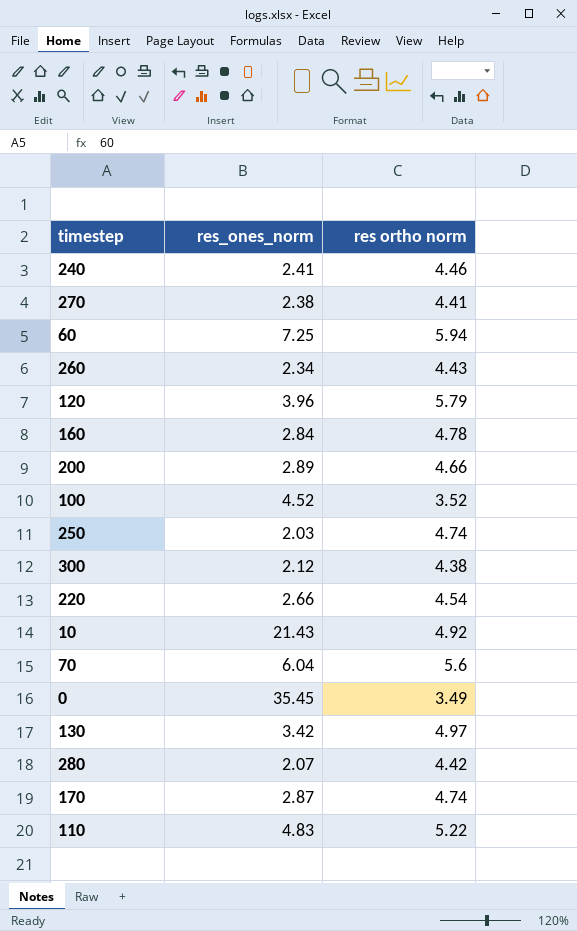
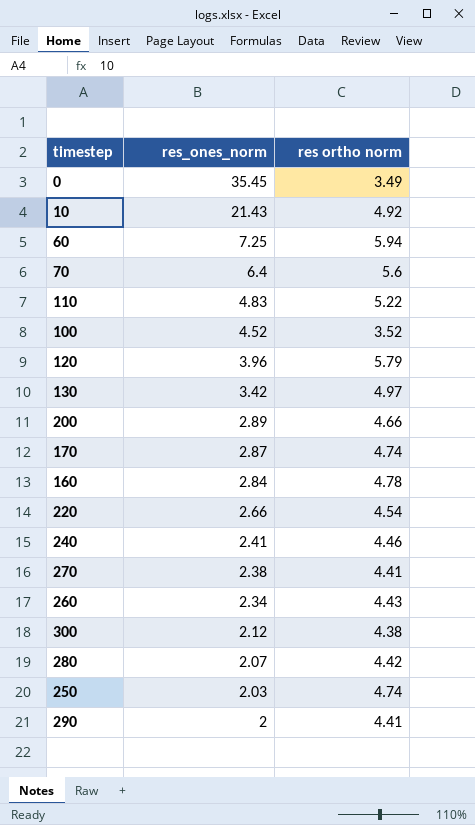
row order: none -> res_ones_norm descending
70 | res_ones_norm: 6.04 -> 6.4
row 290: none -> 2 | 4.41

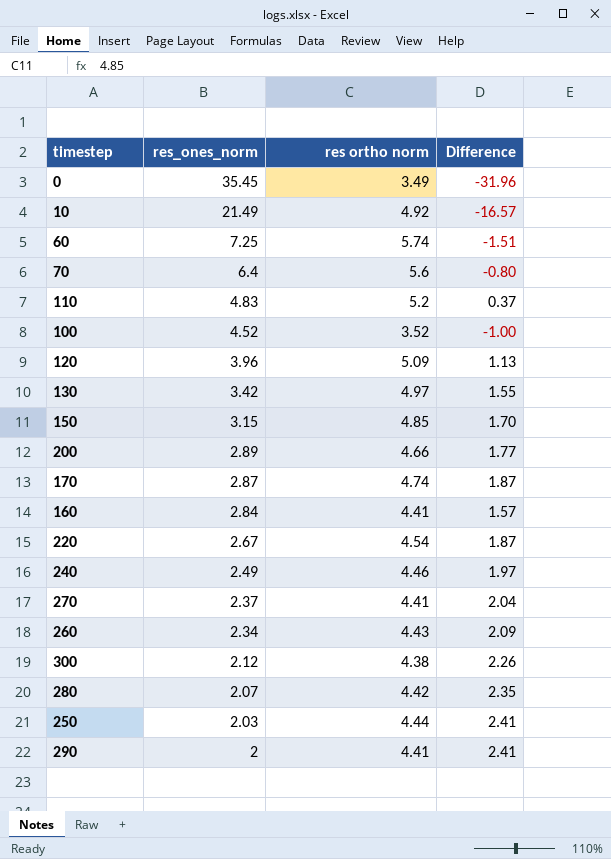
column Difference | formula: none -> [res ortho norm] - [res_ones_norm]
10 | res_ones_norm: 21.43 -> 21.49
60 | res ortho norm: 5.94 -> 5.74
110 | res ortho norm: 5.22 -> 5.2
120 | res ortho norm: 5.79 -> 5.09
row 150: none -> 3.15 | 4.85 | 1.70
160 | res ortho norm: 4.78 -> 4.41
220 | res_ones_norm: 2.66 -> 2.67
240 | res_ones_norm: 2.41 -> 2.49
270 | res_ones_norm: 2.38 -> 2.37
250 | res ortho norm: 4.74 -> 4.44

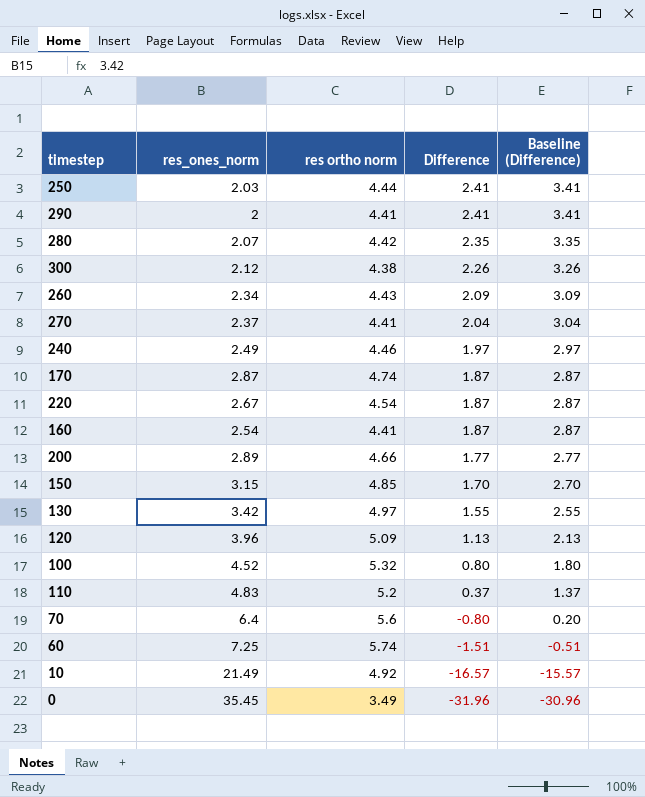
row order: res_ones_norm descending -> Difference descending
column Baseline (Difference) | formula: none -> [Difference] + 1
160 | res_ones_norm: 2.84 -> 2.54
160 | Difference: 1.57 -> 1.87
100 | res ortho norm: 3.52 -> 5.32
100 | Difference: -1.00 -> 0.80

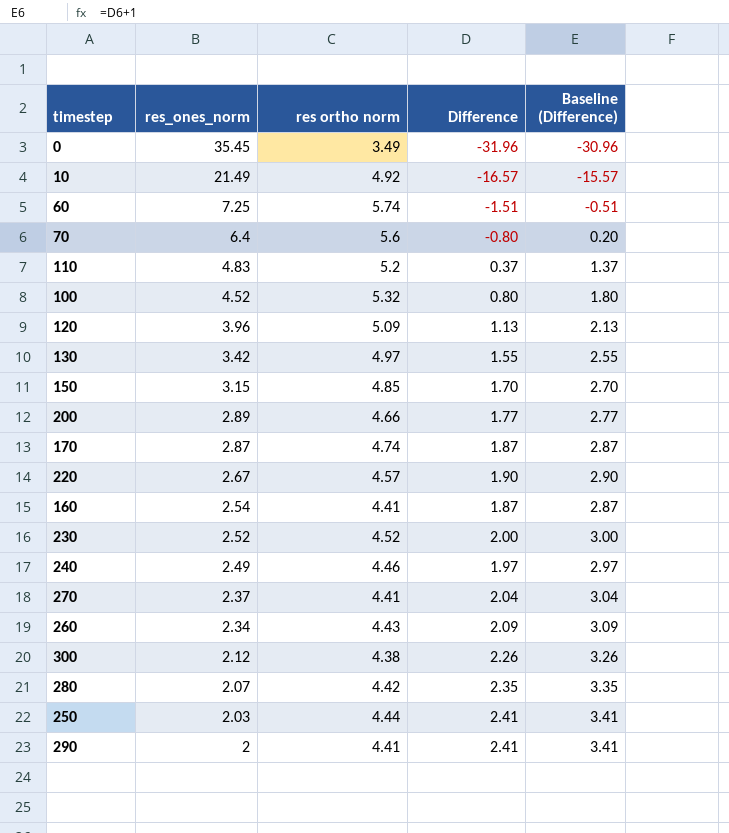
row order: Difference descending -> res_ones_norm descending
220 | res ortho norm: 4.54 -> 4.57
220 | Difference: 1.87 -> 1.90
220 | Baseline (Difference): 2.87 -> 2.90
row 230: none -> 2.52 | 4.52 | 2.00 | 3.00

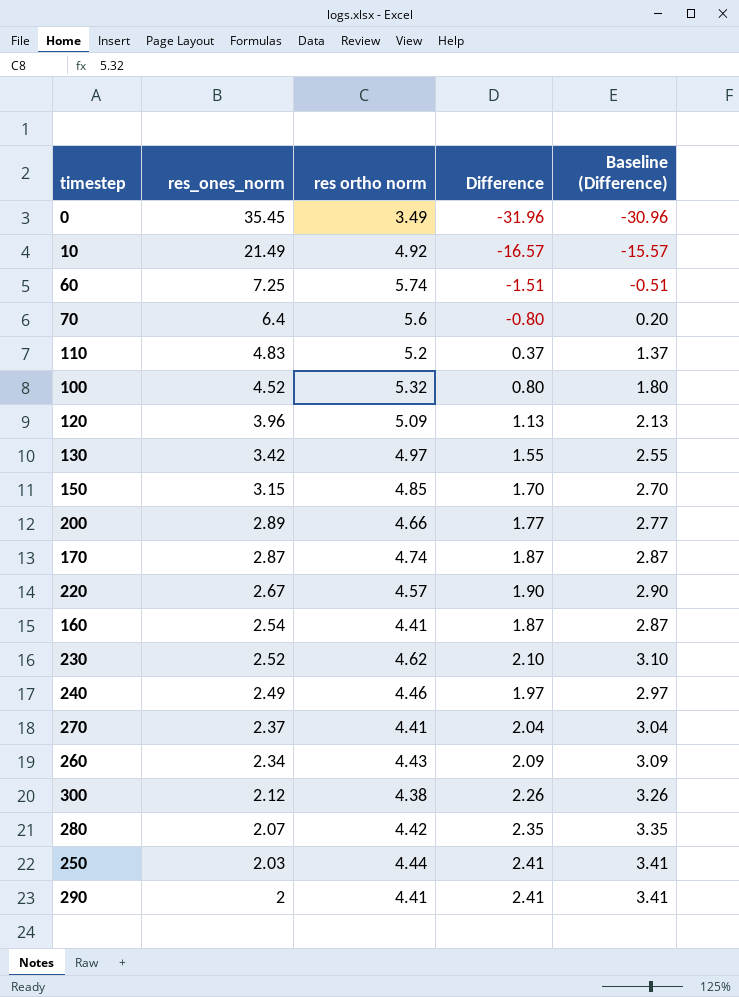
230 | res ortho norm: 4.52 -> 4.62
230 | Difference: 2.00 -> 2.10
230 | Baseline (Difference): 3.00 -> 3.10

